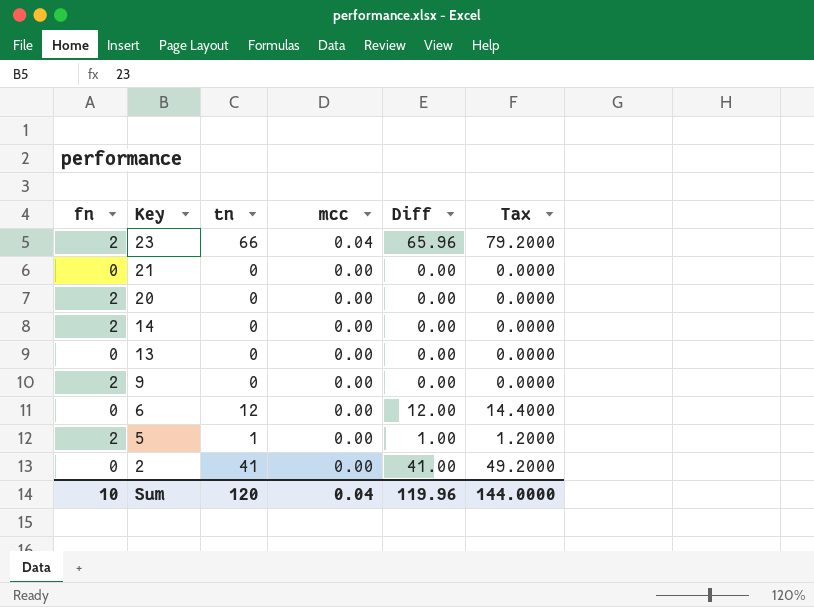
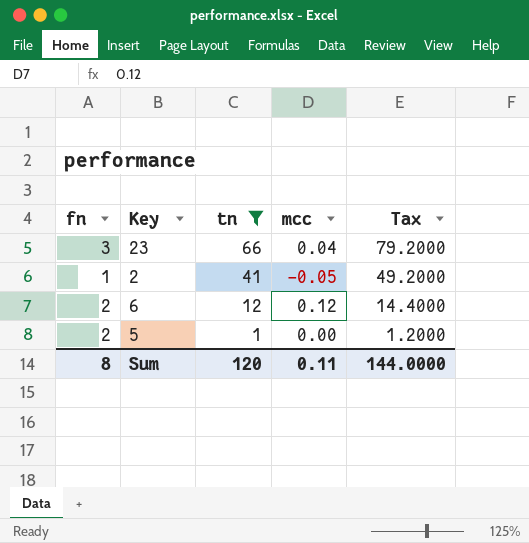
filter: none -> tn != 0
row order: Key descending -> tn descending
column Diff | formula: [tn] - [mcc] -> none
23 | fn: 2 -> 3
2 | fn: 0 -> 1
2 | mcc: 0.00 -> -0.05
6 | fn: 0 -> 2
6 | mcc: 0.00 -> 0.12
Sum | fn: 10 -> 8
Sum | mcc: 0.04 -> 0.11

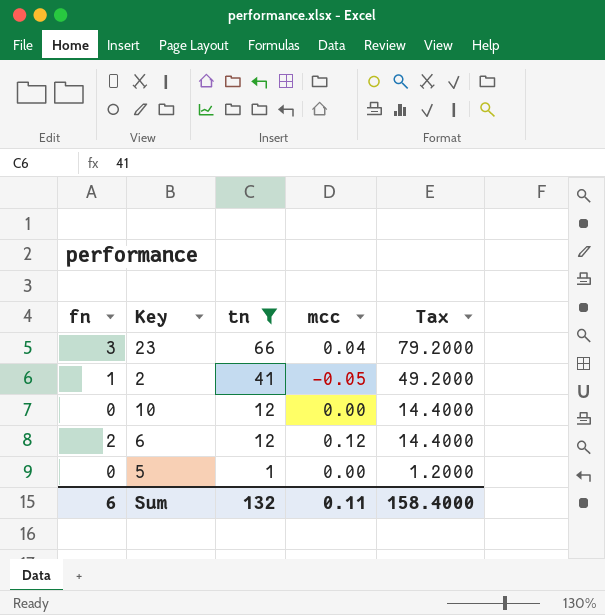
row 10: none -> 0 | 12 | 0.00 | 14.4000
5 | fn: 2 -> 0
Sum | fn: 8 -> 6
Sum | tn: 120 -> 132
Sum | Tax: 144.0000 -> 158.4000

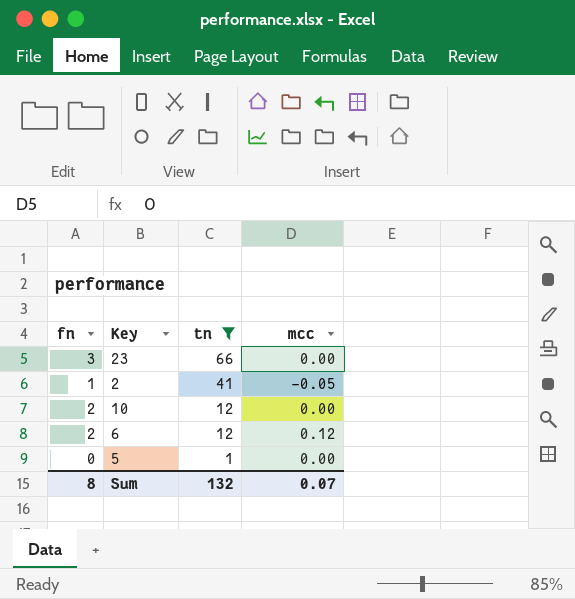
column Tax | formula: [tn] * 1.2 -> none
23 | mcc: 0.04 -> 0.00
10 | fn: 0 -> 2
Sum | fn: 6 -> 8
Sum | mcc: 0.11 -> 0.07

